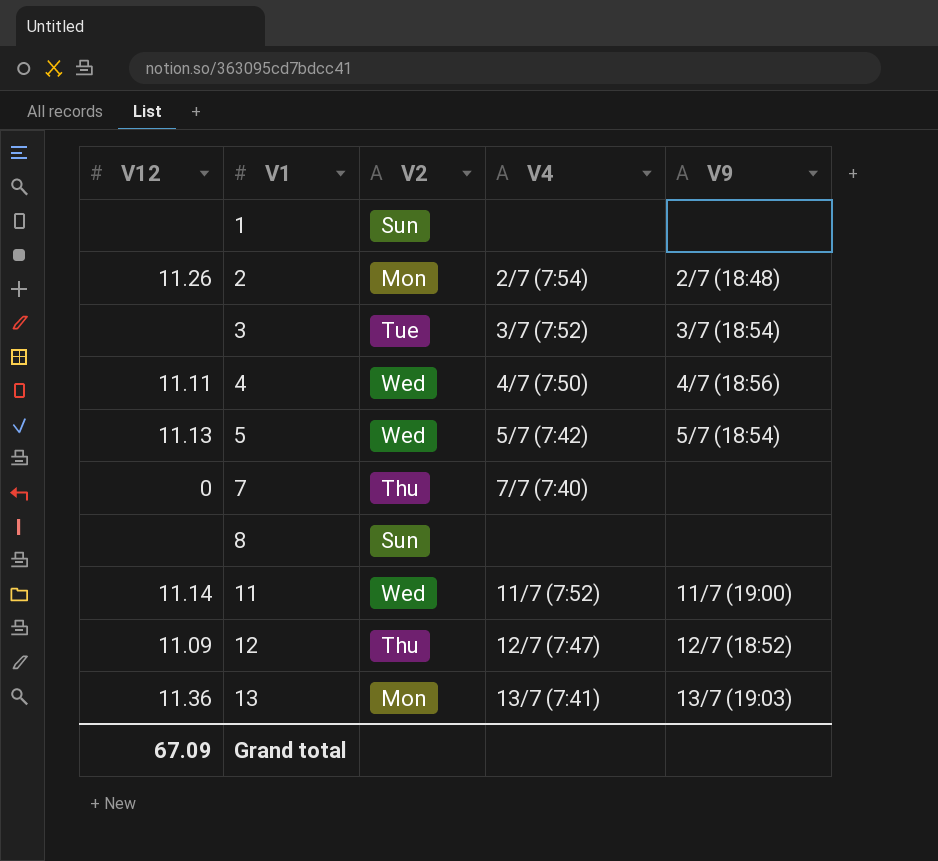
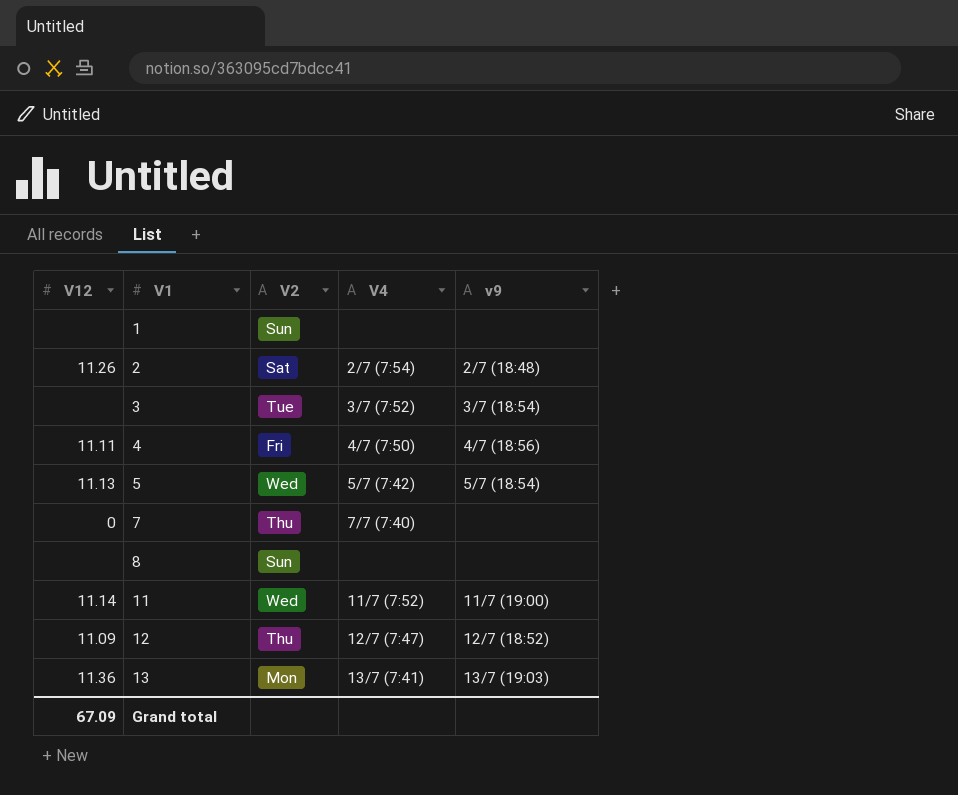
column name: V9 -> v9
2 | V2: Mon -> Sat
4 | V2: Wed -> Fri

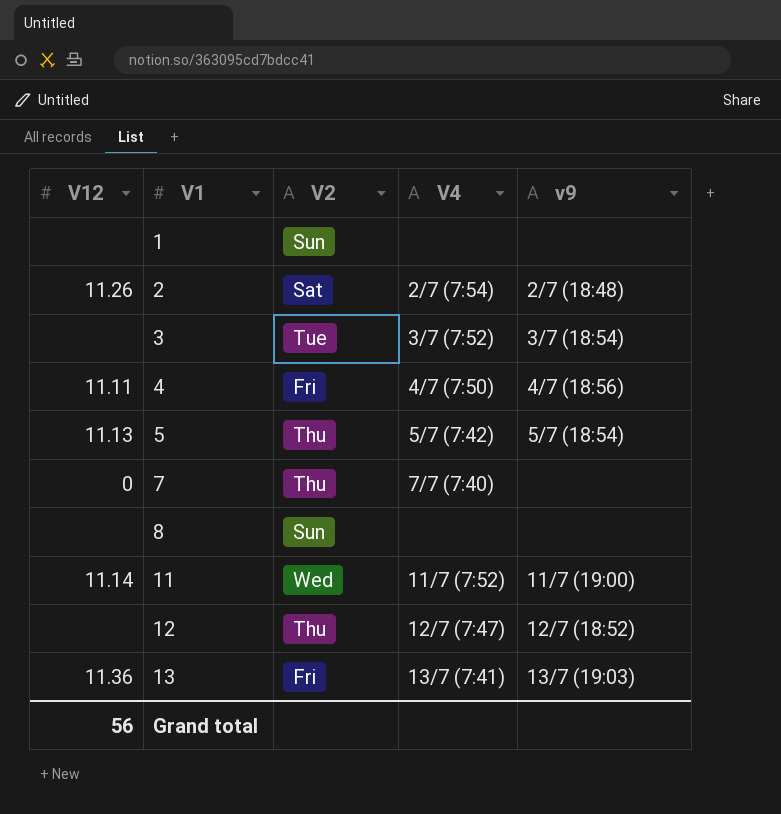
5 | V2: Wed -> Thu
12 | V12: 11.09 -> none
13 | V2: Mon -> Fri
Grand total | V12: 67.09 -> 56

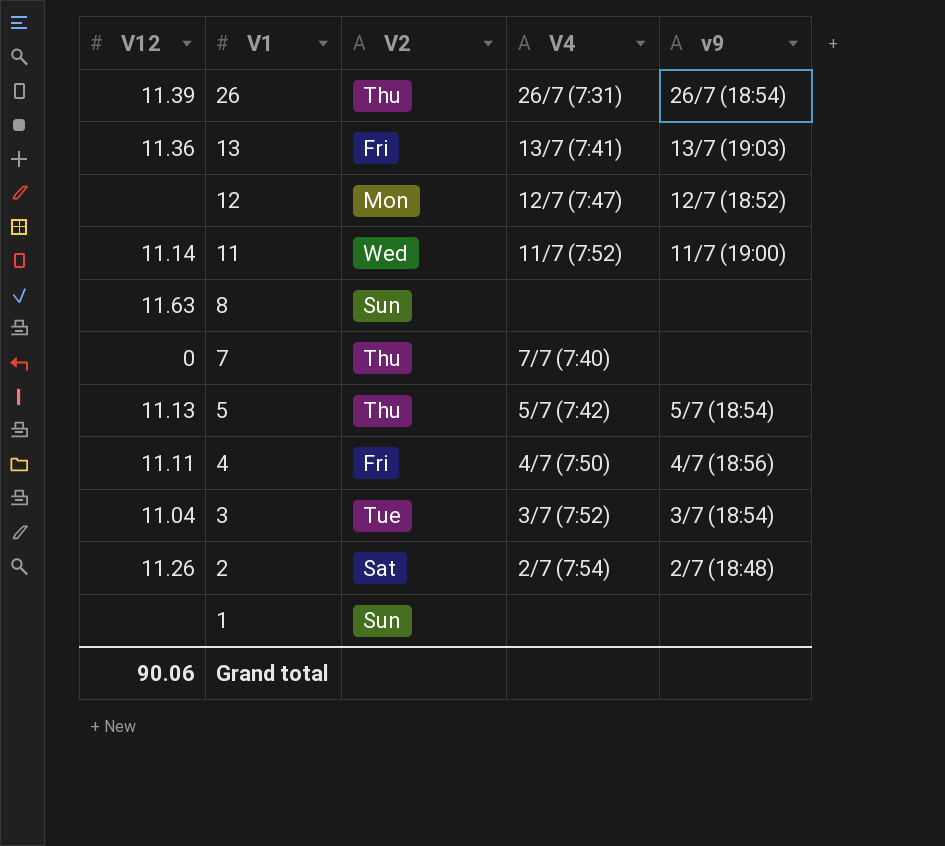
row order: V1 ascending -> V1 descending
row 26: none -> 11.39 | Thu | 26/7 (7:31) | 26/7 (18:54)
12 | V2: Thu -> Mon
8 | V12: none -> 11.63
3 | V12: none -> 11.04
Grand total | V12: 56 -> 90.06

